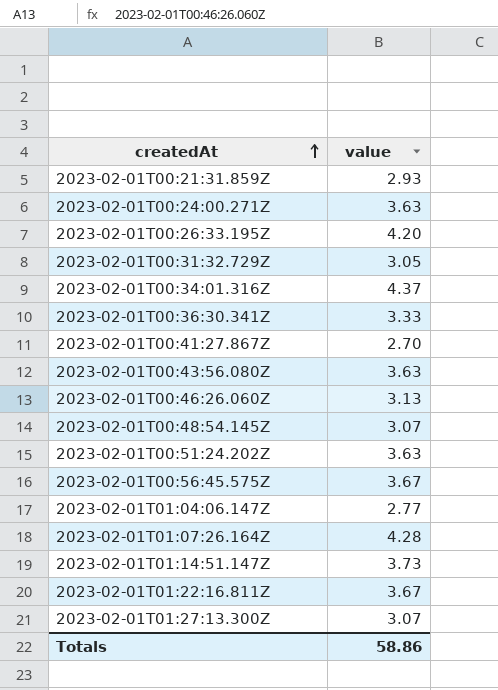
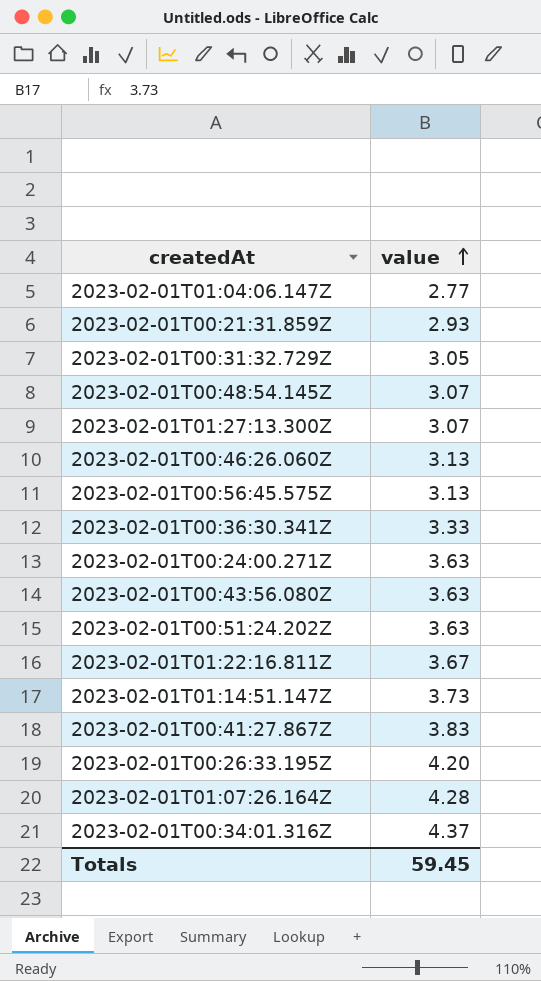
row order: createdAt ascending -> value ascending
2023-02-01T00:56:45.575Z | value: 3.67 -> 3.13
2023-02-01T00:41:27.867Z | value: 2.70 -> 3.83
Totals | value: 58.86 -> 59.45

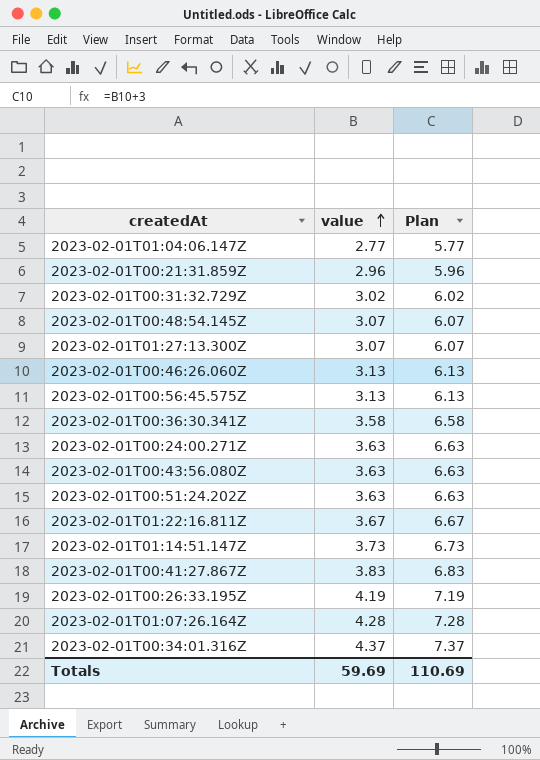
column Plan | formula: none -> [value] + 3
2023-02-01T00:21:31.859Z | value: 2.93 -> 2.96
2023-02-01T00:31:32.729Z | value: 3.05 -> 3.02
2023-02-01T00:36:30.341Z | value: 3.33 -> 3.58
2023-02-01T00:26:33.195Z | value: 4.20 -> 4.19
Totals | value: 59.45 -> 59.69

